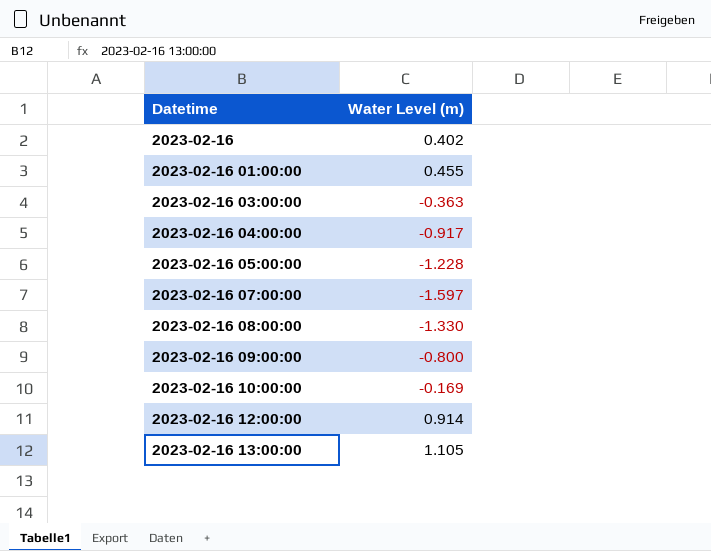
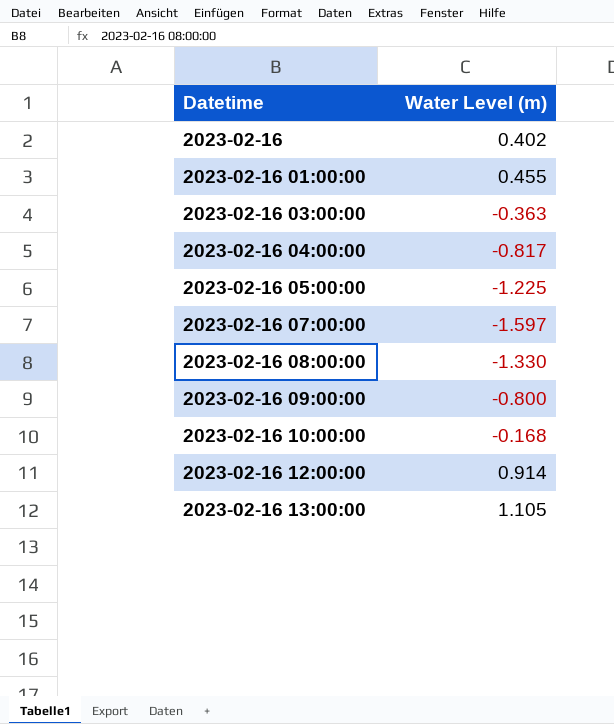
2023-02-16 04:00:00 | Water Level (m): -0.917 -> -0.817
2023-02-16 05:00:00 | Water Level (m): -1.228 -> -1.225
2023-02-16 10:00:00 | Water Level (m): -0.169 -> -0.168

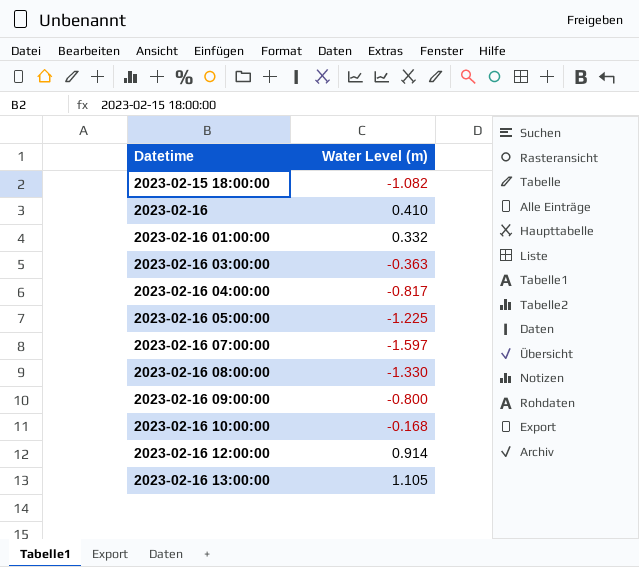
row 2023-02-15 18:00:00: none -> -1.082
2023-02-16 | Water Level (m): 0.402 -> 0.410
2023-02-16 01:00:00 | Water Level (m): 0.455 -> 0.332

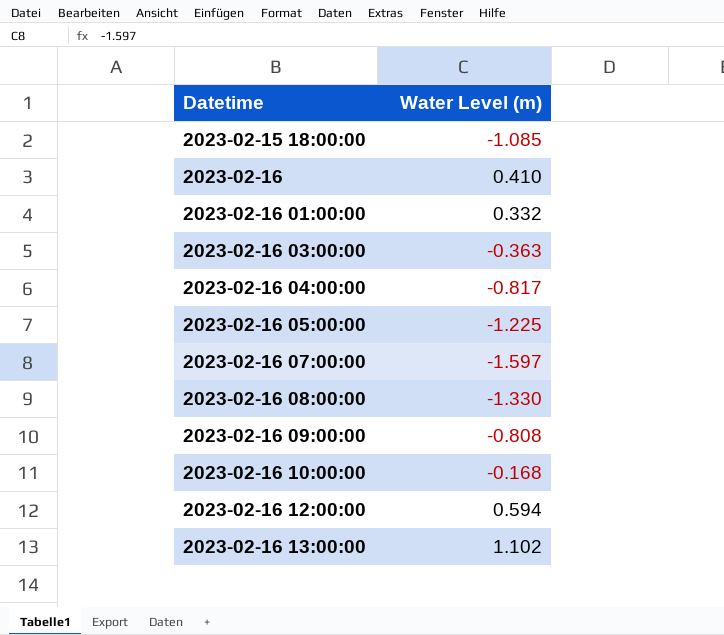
2023-02-15 18:00:00 | Water Level (m): -1.082 -> -1.085
2023-02-16 09:00:00 | Water Level (m): -0.800 -> -0.808
2023-02-16 12:00:00 | Water Level (m): 0.914 -> 0.594
2023-02-16 13:00:00 | Water Level (m): 1.105 -> 1.102

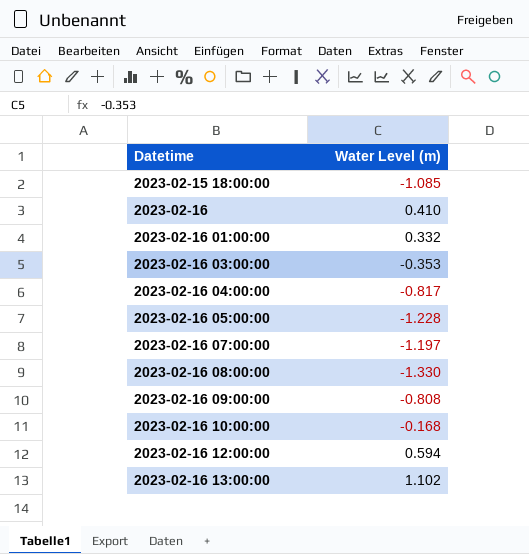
2023-02-16 03:00:00 | Water Level (m): -0.363 -> -0.353
2023-02-16 05:00:00 | Water Level (m): -1.225 -> -1.228
2023-02-16 07:00:00 | Water Level (m): -1.597 -> -1.197

